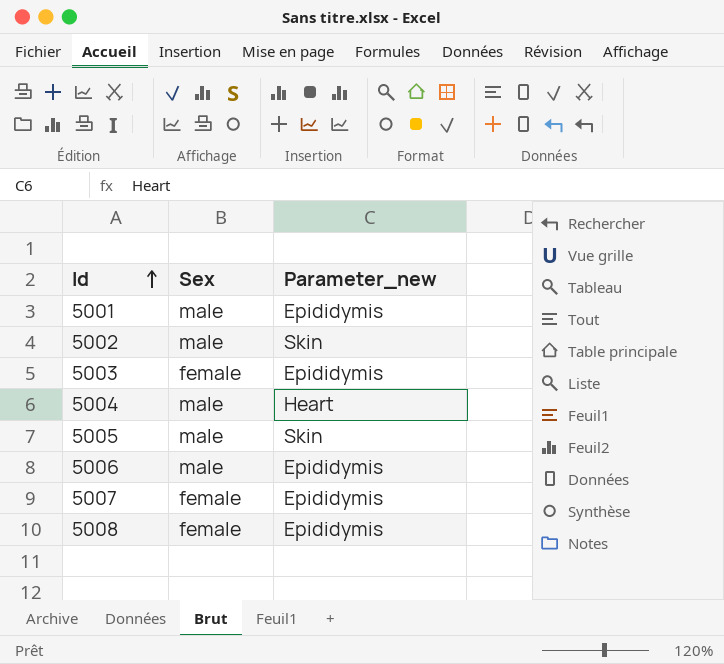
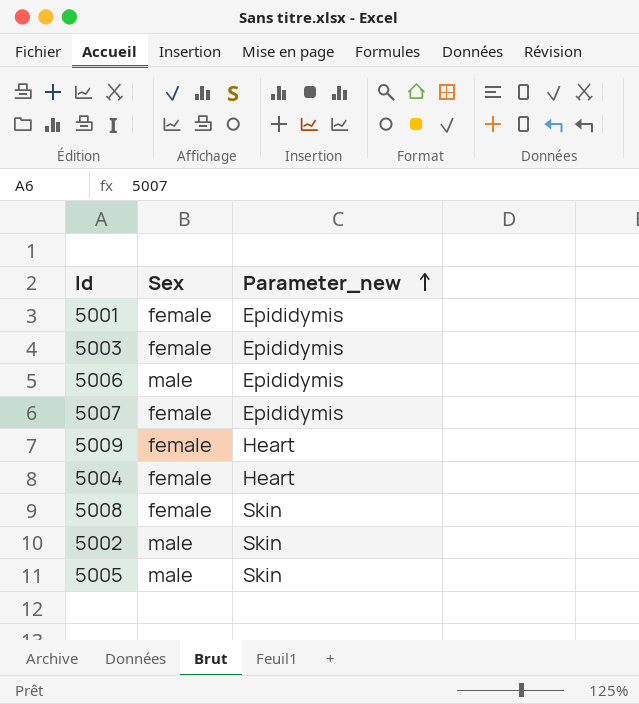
row order: Id ascending -> Parameter_new ascending
5001 | Sex: male -> female
row 5009: none -> female | Heart
5004 | Sex: male -> female
5008 | Parameter_new: Epididymis -> Skin

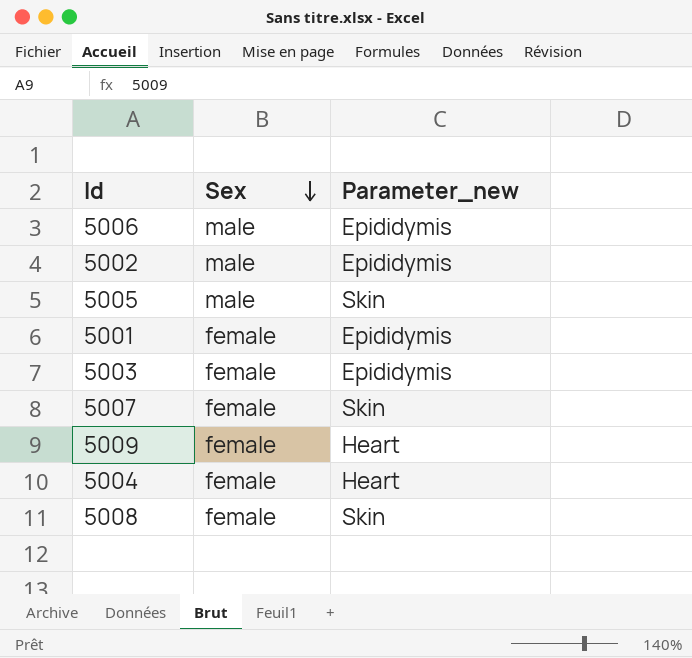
row order: Parameter_new ascending -> Sex descending
5002 | Parameter_new: Skin -> Epididymis
5007 | Parameter_new: Epididymis -> Skin

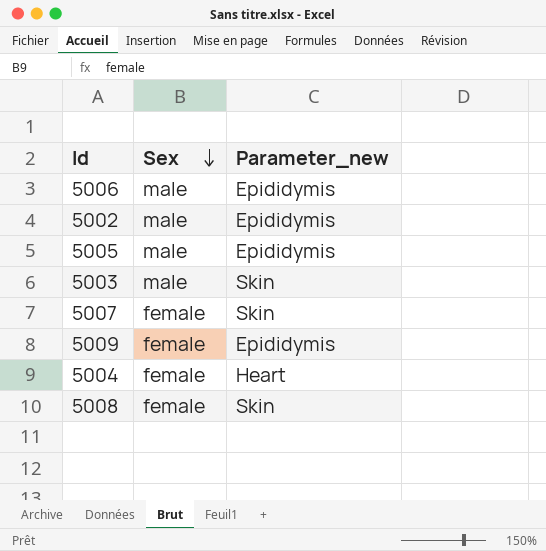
row 5001: female | Epididymis -> none
5005 | Parameter_new: Skin -> Epididymis
5003 | Sex: female -> male
5003 | Parameter_new: Epididymis -> Skin
5009 | Parameter_new: Heart -> Epididymis

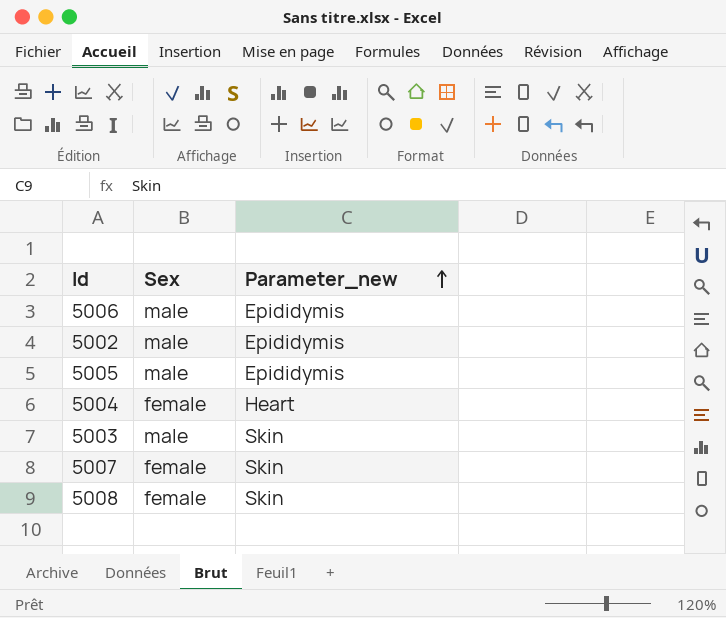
row order: Sex descending -> Parameter_new ascending
row 5009: female | Epididymis -> none

